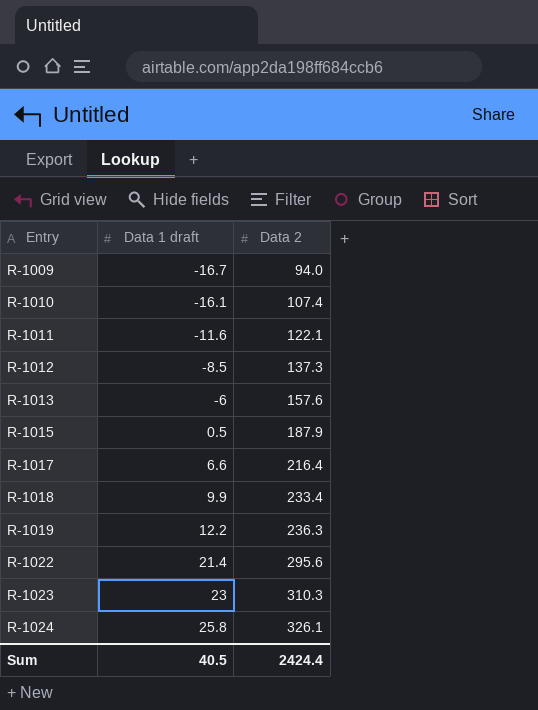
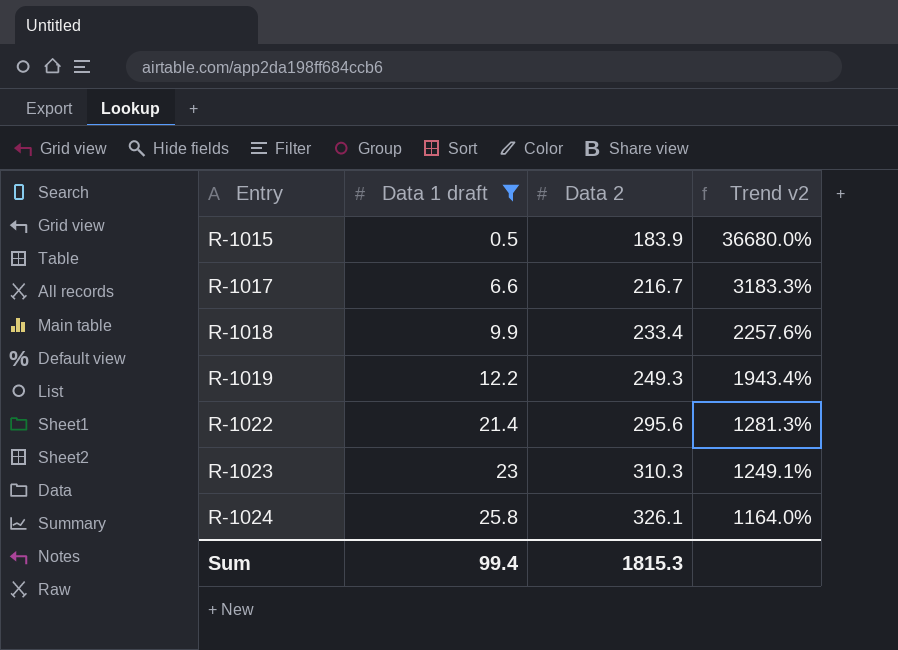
filter: none -> Data 1 draft >= 0.5
column Trend v2 | formula: none -> ([Data 2] - [Data 1 draft]) / [Data 1 draft]
R-1015 | Data 2: 187.9 -> 183.9
R-1017 | Data 2: 216.4 -> 216.7
R-1019 | Data 2: 236.3 -> 249.3
Sum | Data 1 draft: 40.5 -> 99.4
Sum | Data 2: 2424.4 -> 1815.3

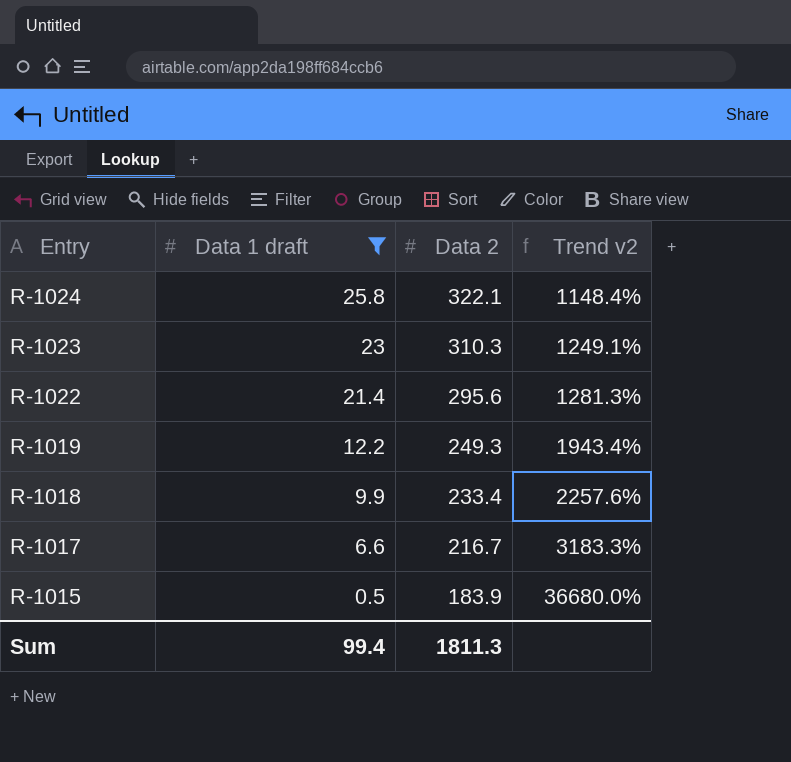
row order: Entry ascending -> Entry descending
R-1024 | Data 2: 326.1 -> 322.1
R-1024 | Trend v2: 1164.0% -> 1148.4%
Sum | Data 2: 1815.3 -> 1811.3

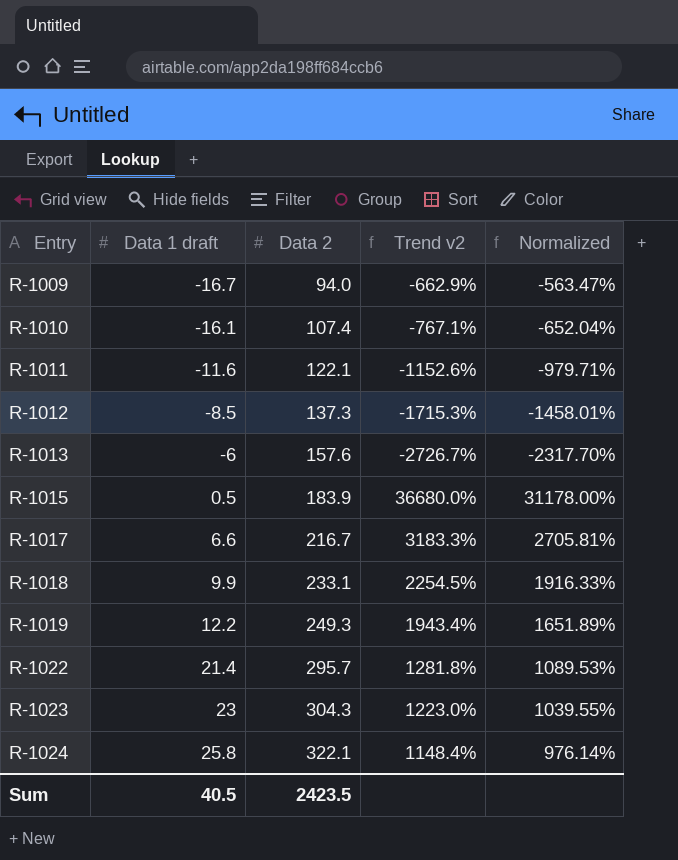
filter: Data 1 draft >= 0.5 -> none
row order: Entry descending -> Entry ascending
column Normalized | formula: none -> [Trend v2] * 0.85
R-1018 | Data 2: 233.4 -> 233.1
R-1018 | Trend v2: 2257.6% -> 2254.5%
R-1022 | Data 2: 295.6 -> 295.7
R-1022 | Trend v2: 1281.3% -> 1281.8%
R-1023 | Data 2: 310.3 -> 304.3
R-1023 | Trend v2: 1249.1% -> 1223.0%
Sum | Data 1 draft: 99.4 -> 40.5
Sum | Data 2: 1811.3 -> 2423.5

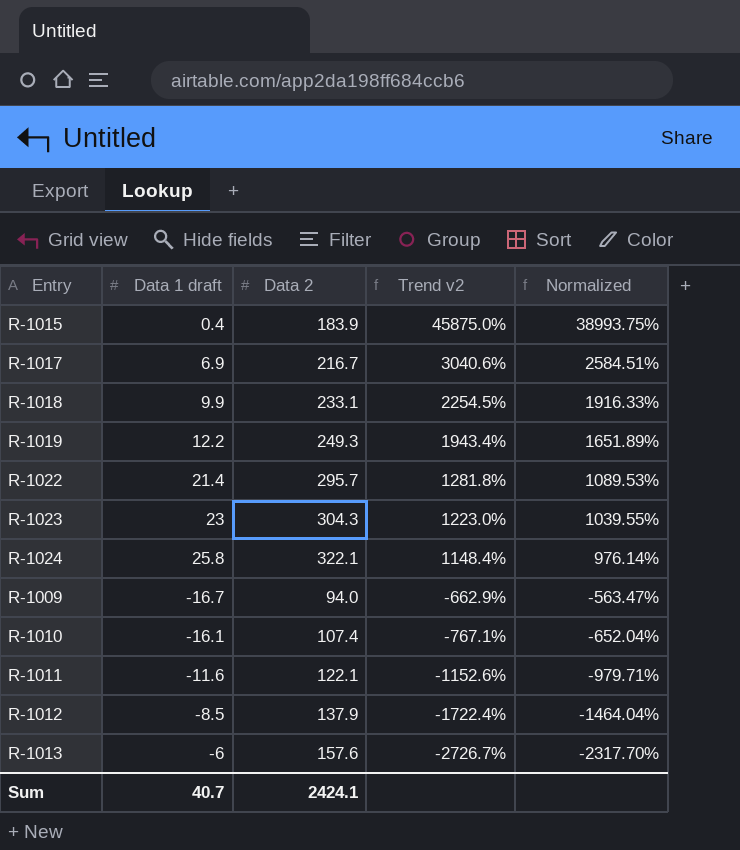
row order: Entry ascending -> Trend v2 descending
R-1015 | Data 1 draft: 0.5 -> 0.4
R-1015 | Trend v2: 36680.0% -> 45875.0%
R-1015 | Normalized: 31178.00% -> 38993.75%
R-1017 | Data 1 draft: 6.6 -> 6.9
R-1017 | Trend v2: 3183.3% -> 3040.6%
R-1017 | Normalized: 2705.81% -> 2584.51%
R-1012 | Data 2: 137.3 -> 137.9
R-1012 | Trend v2: -1715.3% -> -1722.4%
R-1012 | Normalized: -1458.01% -> -1464.04%
Sum | Data 1 draft: 40.5 -> 40.7
Sum | Data 2: 2423.5 -> 2424.1

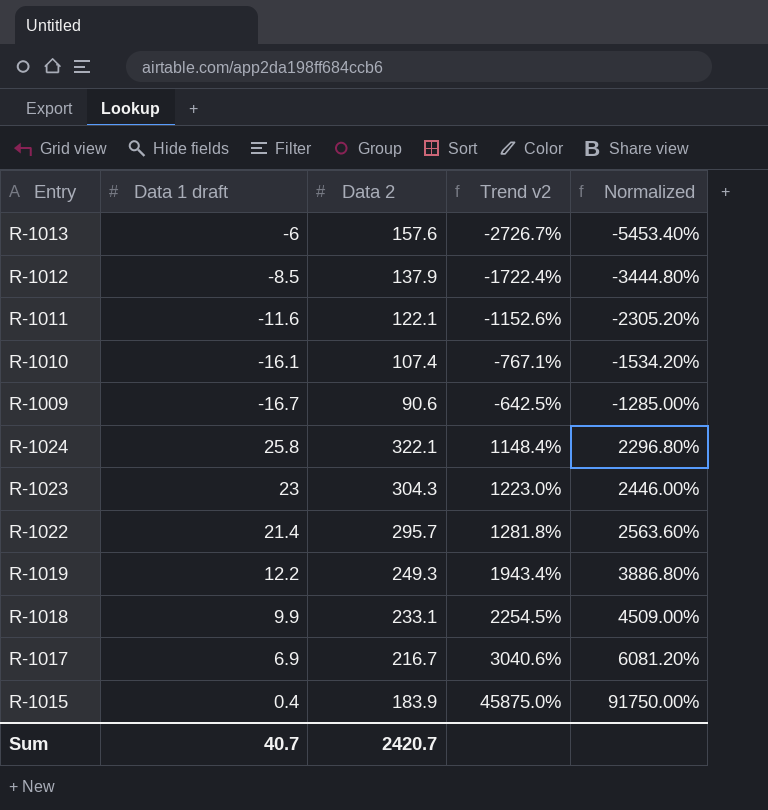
row order: Trend v2 descending -> Trend v2 ascending
column Normalized | formula: [Trend v2] * 0.85 -> [Trend v2] * 2
R-1009 | Data 2: 94.0 -> 90.6
R-1009 | Trend v2: -662.9% -> -642.5%
Sum | Data 2: 2424.1 -> 2420.7

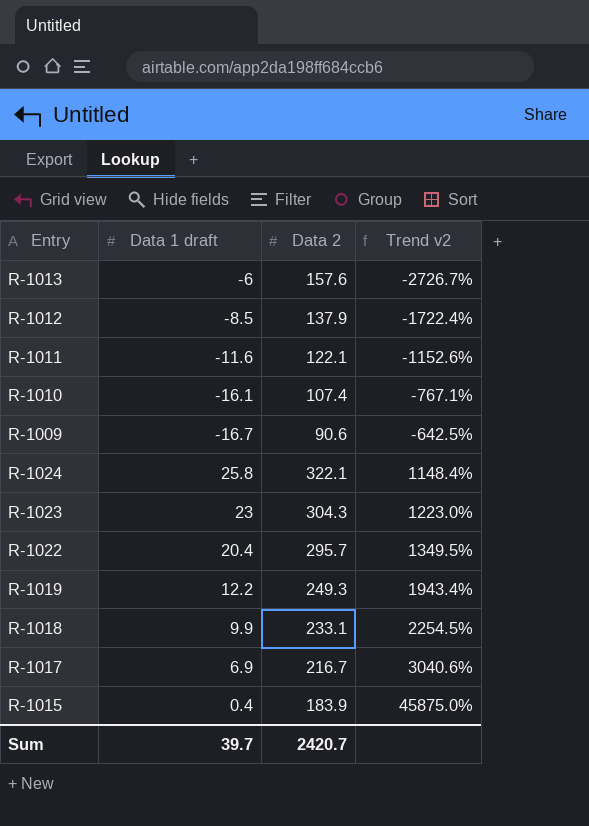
column Normalized | formula: [Trend v2] * 2 -> none
R-1022 | Data 1 draft: 21.4 -> 20.4
R-1022 | Trend v2: 1281.8% -> 1349.5%
Sum | Data 1 draft: 40.7 -> 39.7

